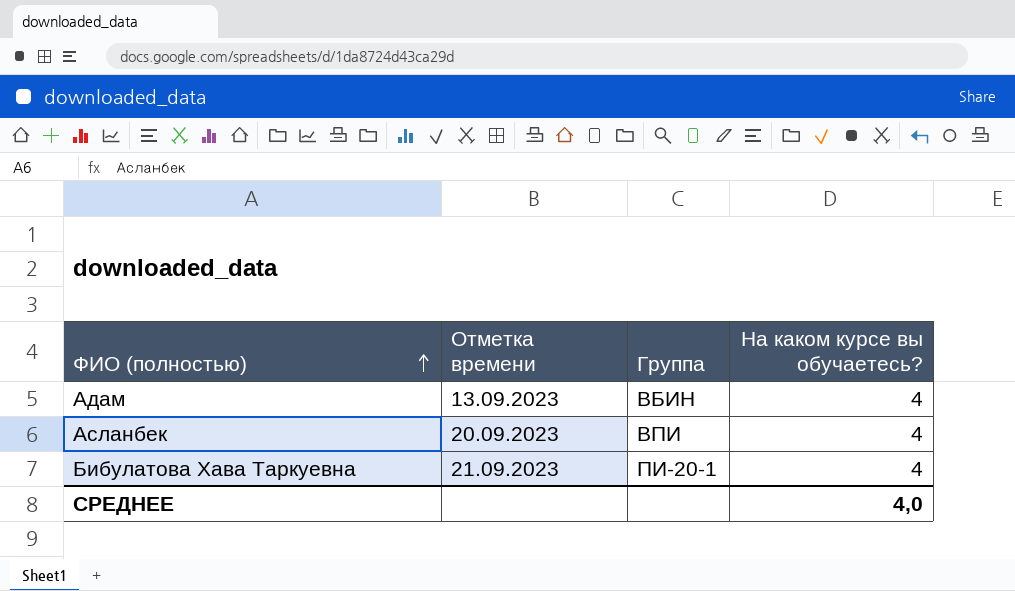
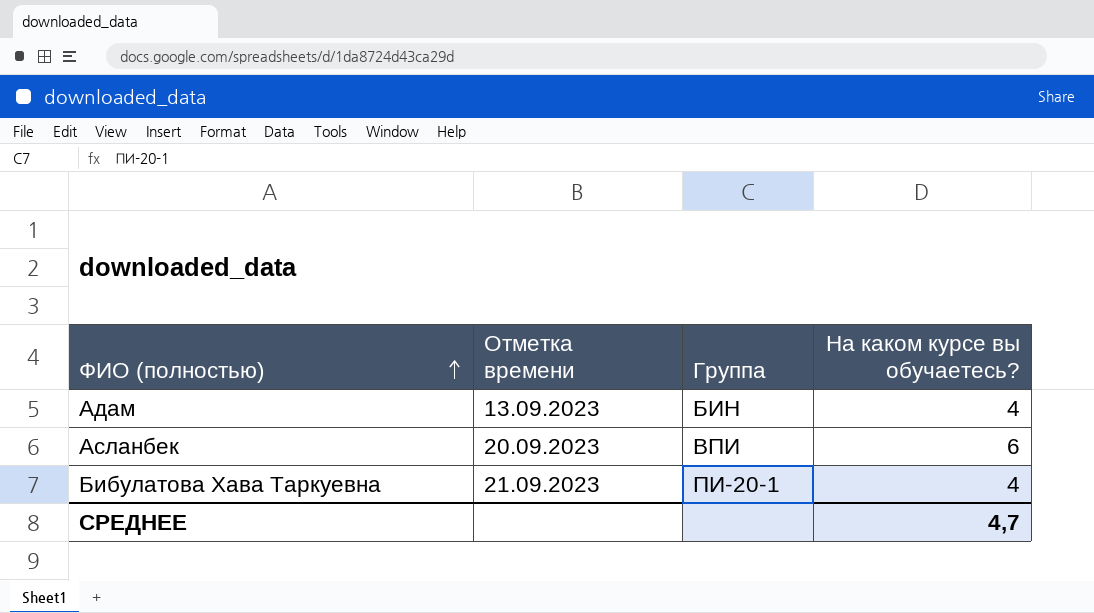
Адам | Группа: ВБИН -> БИН
Асланбек | На каком курсе вы обучаетесь?: 4 -> 6
СРЕДНЕЕ | На каком курсе вы обучаетесь?: 4,0 -> 4,7

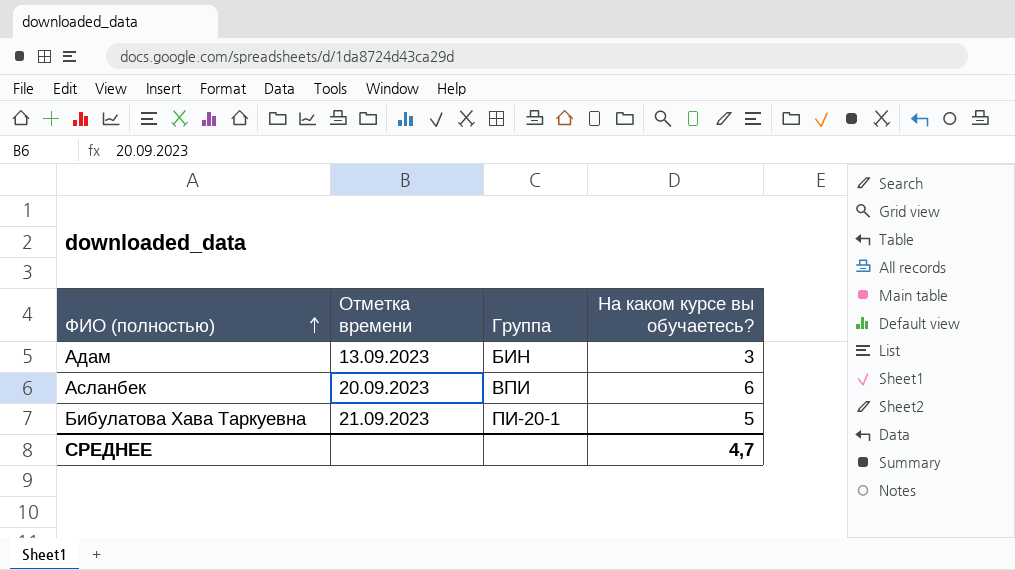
Адам | На каком курсе вы обучаетесь?: 4 -> 3
Бибулатова Хава Таркуевна | На каком курсе вы обучаетесь?: 4 -> 5

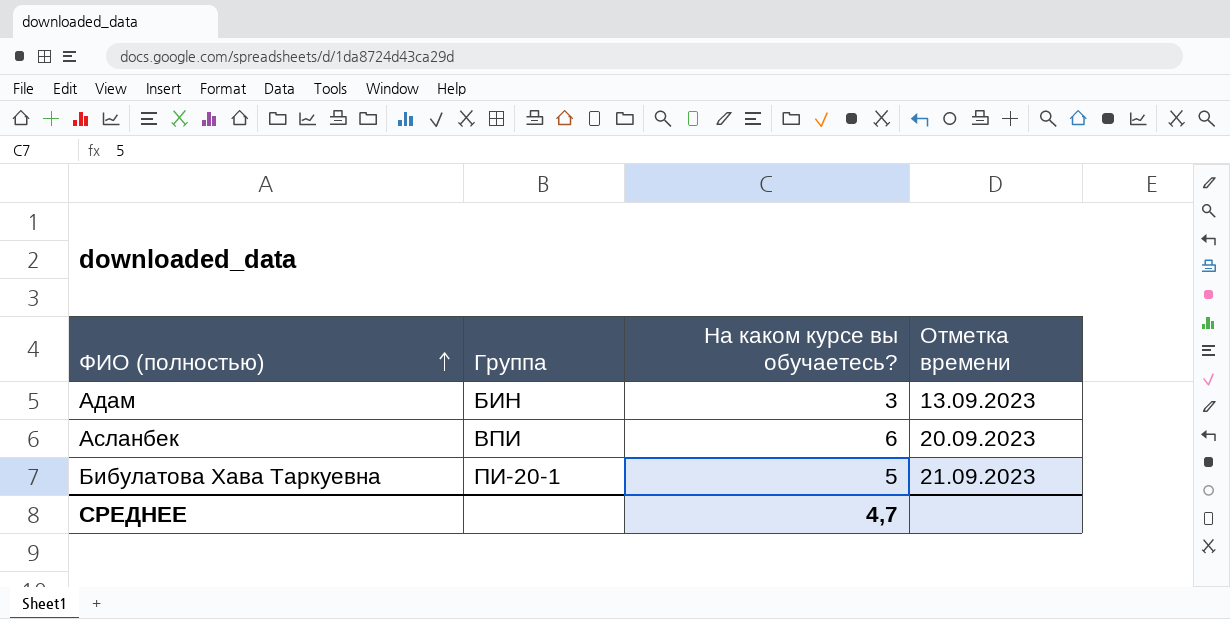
column Отметка времени | position: 2 -> 4

